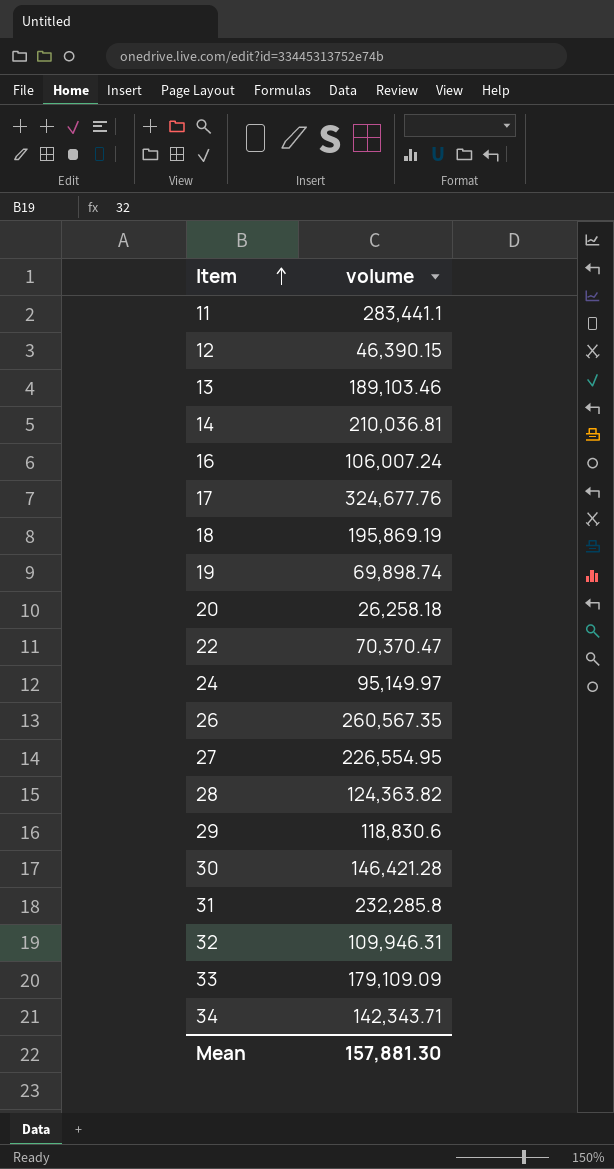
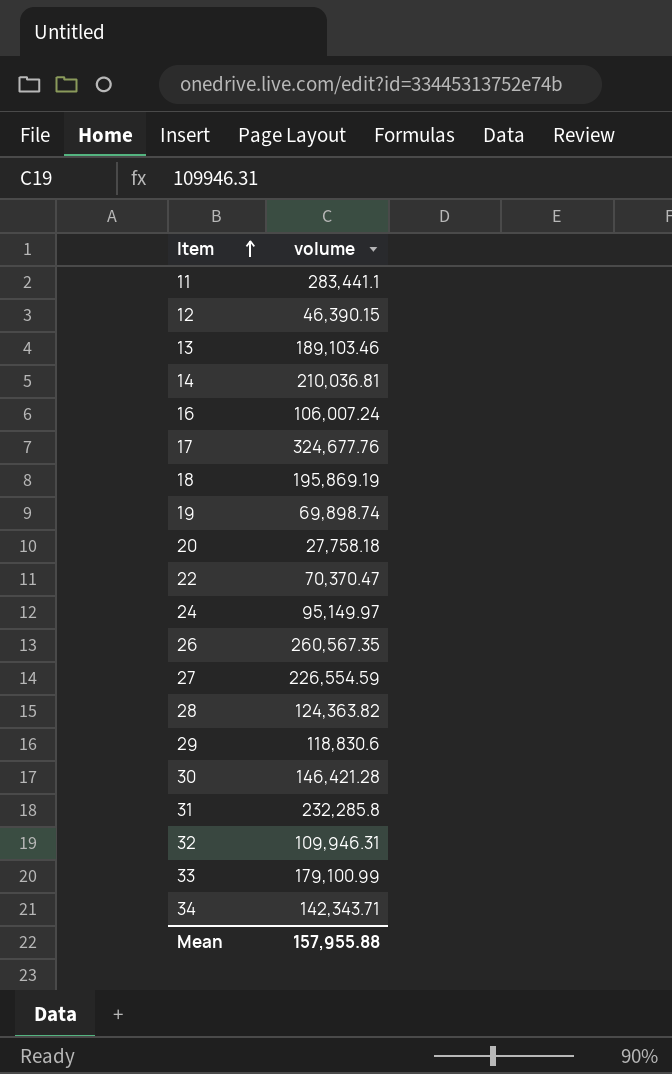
20 | volume: 26,258.18 -> 27,758.18
27 | volume: 226,554.95 -> 226,554.59
33 | volume: 179,109.09 -> 179,100.99
Mean | volume: 157,881.30 -> 157,955.88

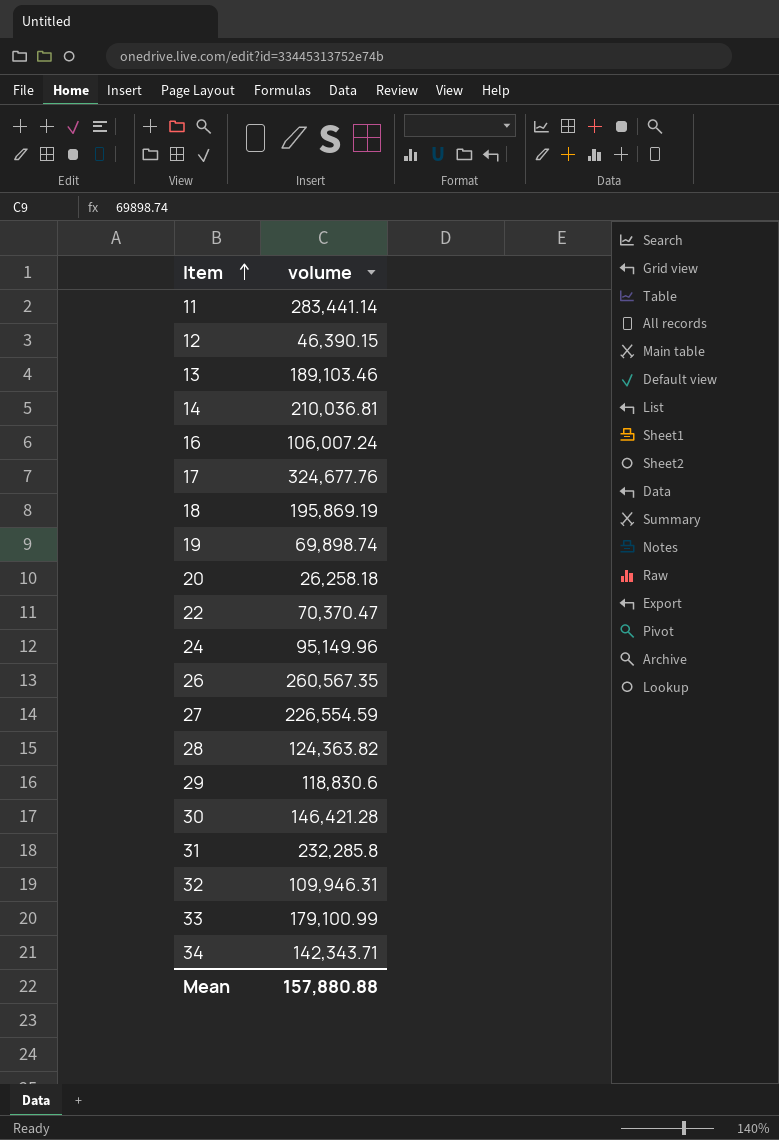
11 | volume: 283,441.1 -> 283,441.14
20 | volume: 27,758.18 -> 26,258.18
24 | volume: 95,149.97 -> 95,149.96
Mean | volume: 157,955.88 -> 157,880.88

